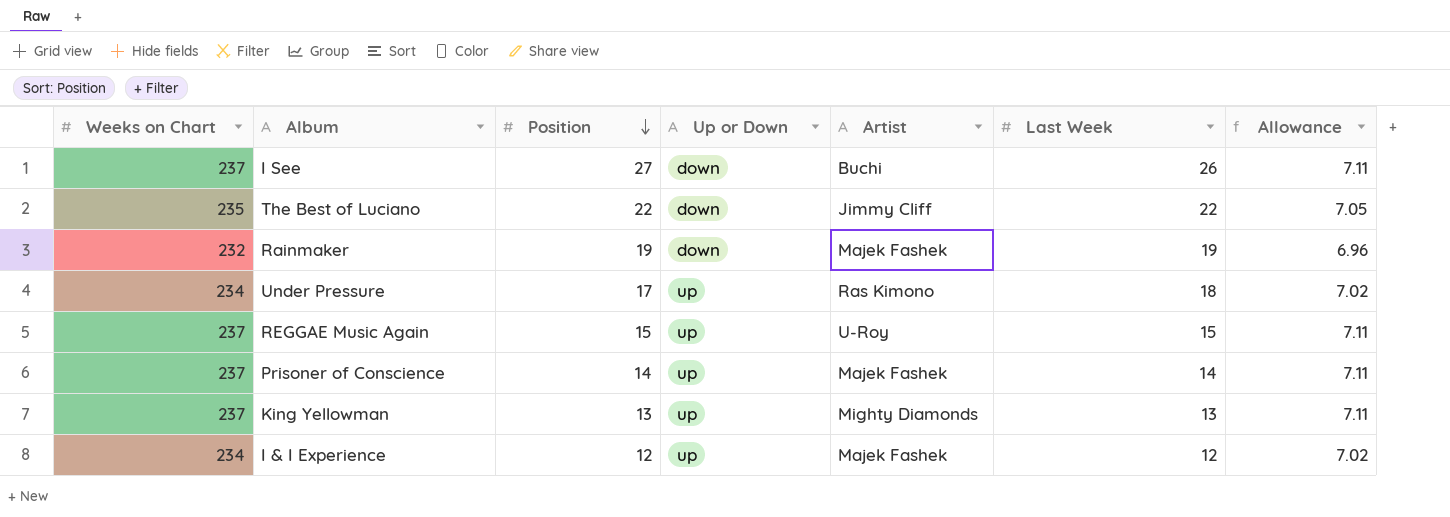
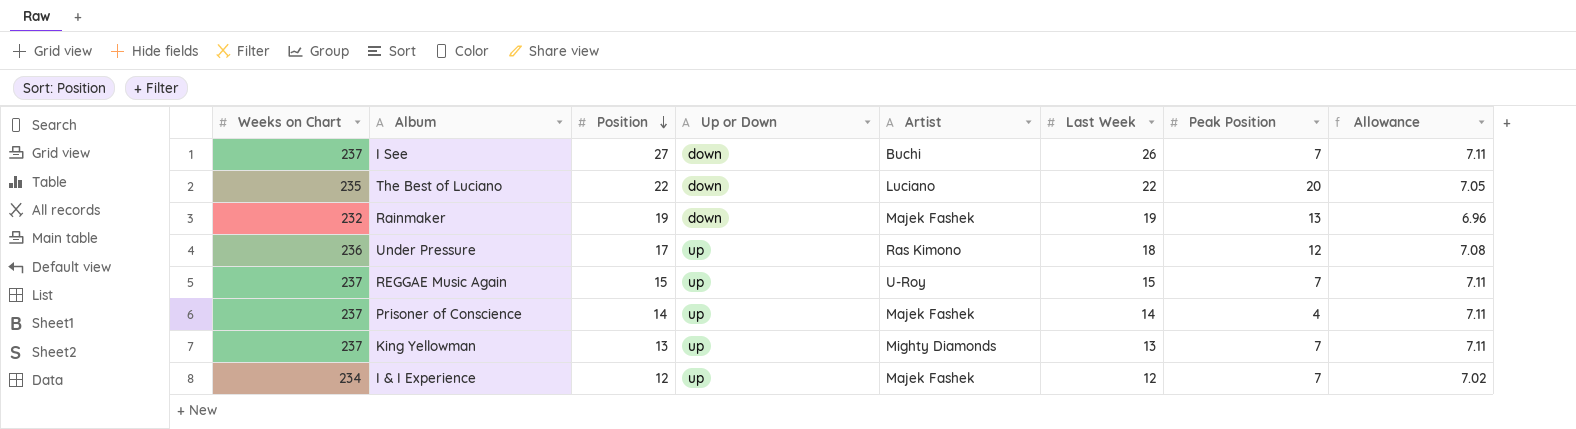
column Peak Position | position: none -> 7
The Best of Luciano | Artist: Jimmy Cliff -> Luciano
Under Pressure | Weeks on Chart: 234 -> 236
Under Pressure | Allowance: 7.02 -> 7.08

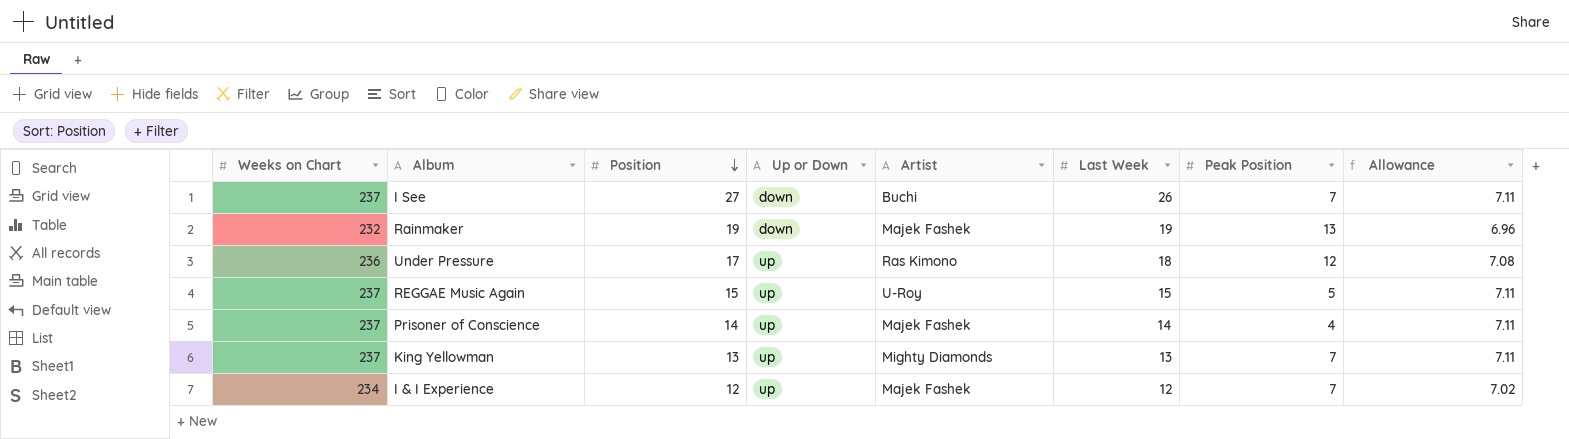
row The Best of Luciano: 235 | 22 | down | Luciano | 22 | 20 | 7.05 -> none
REGGAE Music Again | Peak Position: 7 -> 5

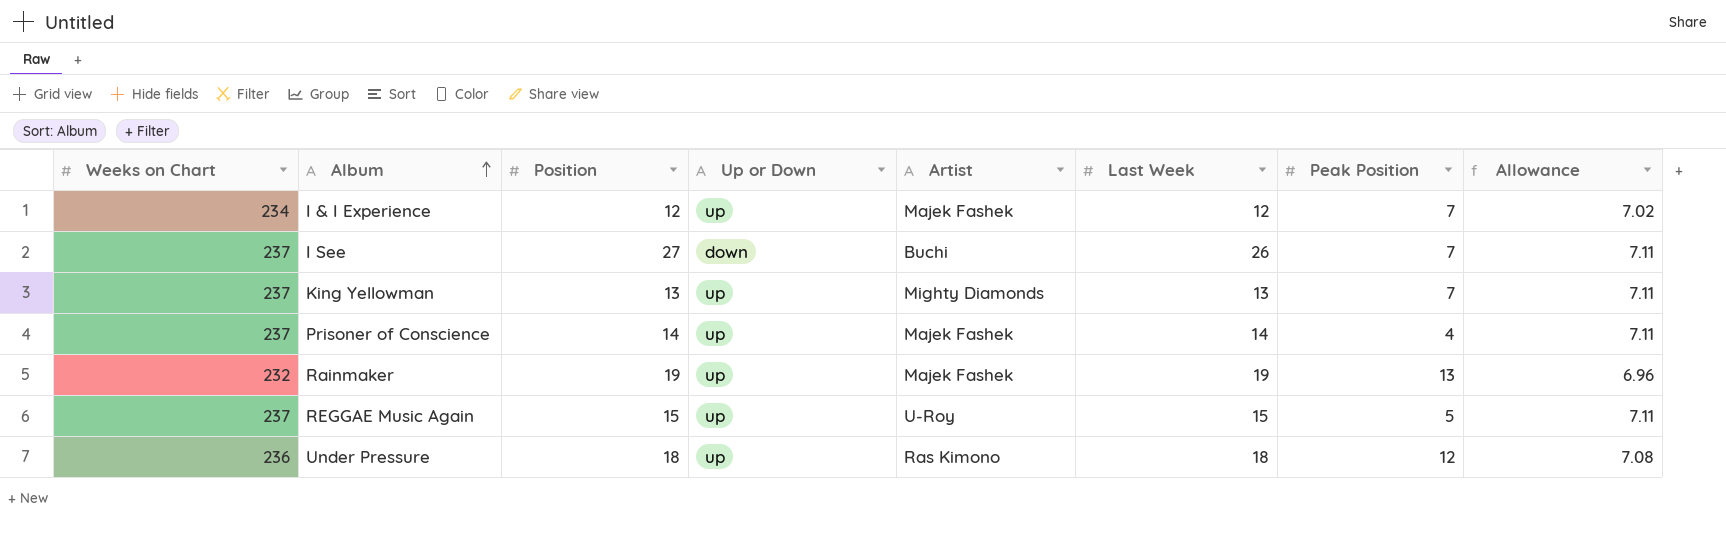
row order: Position descending -> Album ascending
Rainmaker | Up or Down: down -> up
Under Pressure | Position: 17 -> 18

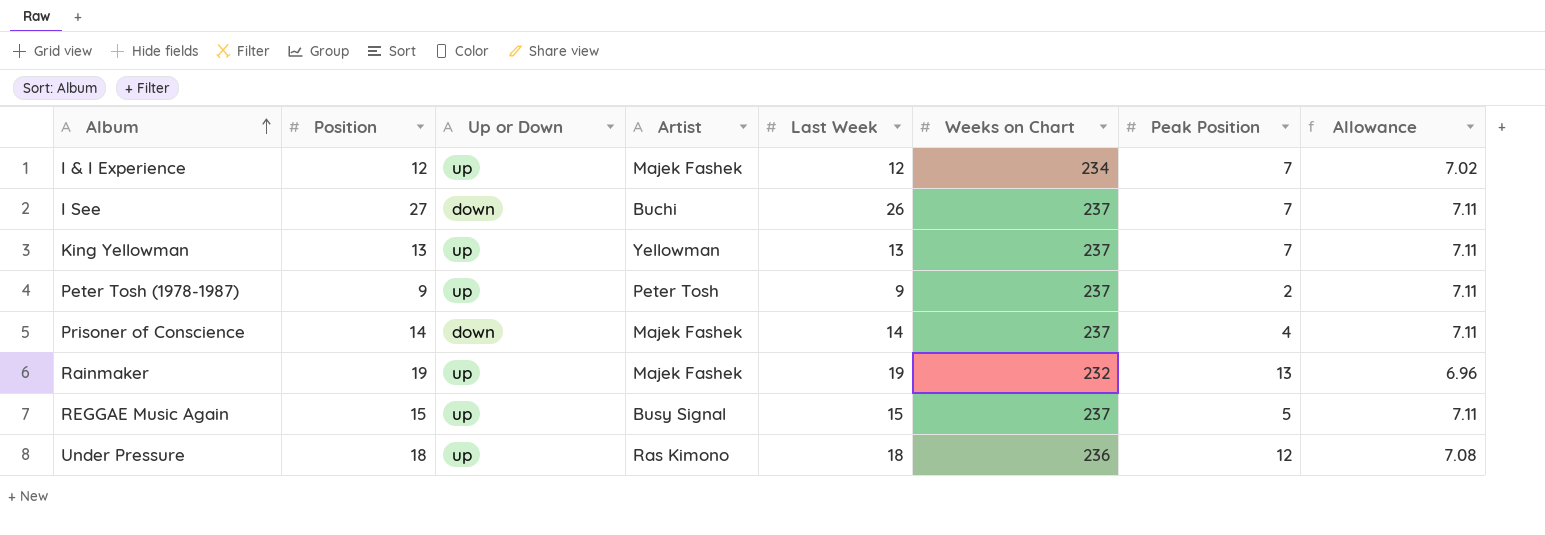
column Weeks on Chart | position: 1 -> 6
King Yellowman | Artist: Mighty Diamonds -> Yellowman
row Peter Tosh (1978-1987): none -> 9 | up | Peter Tosh | 9 | 237 | 2 | 7.11
Prisoner of Conscience | Up or Down: up -> down
REGGAE Music Again | Artist: U-Roy -> Busy Signal

